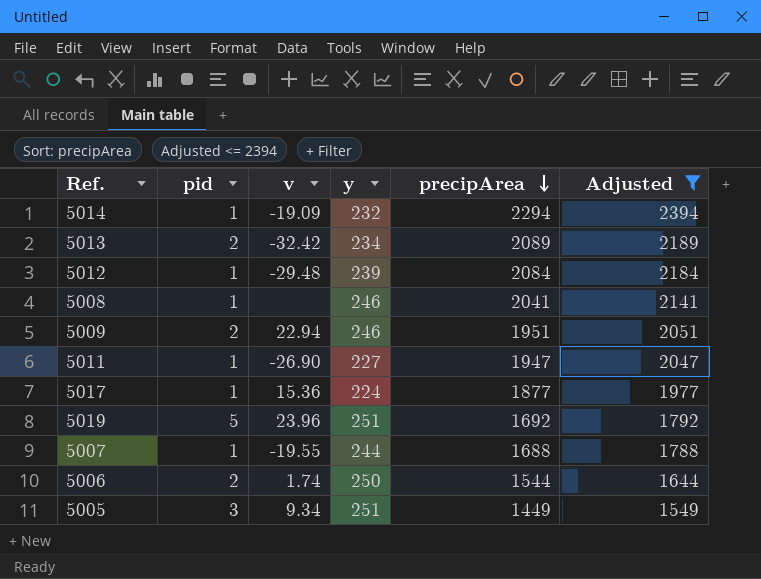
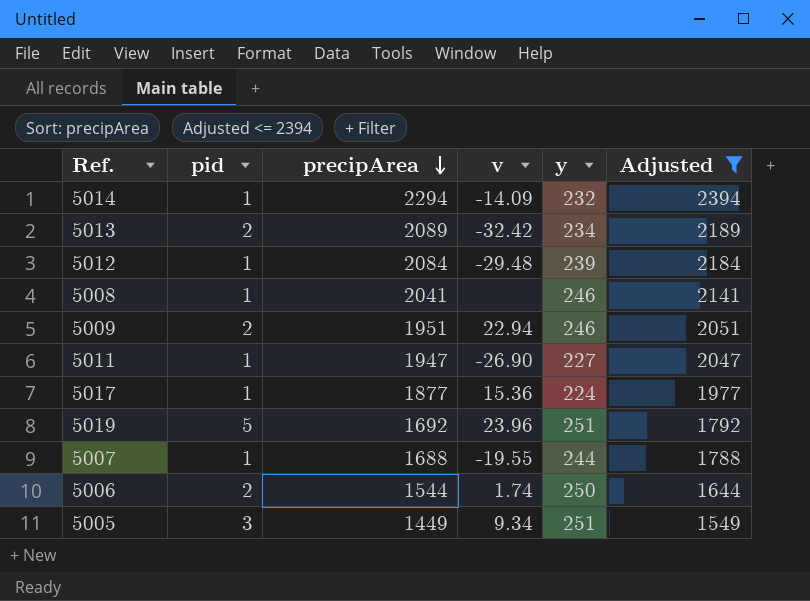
column precipArea | position: 5 -> 3
5014 | v: -19.09 -> -14.09

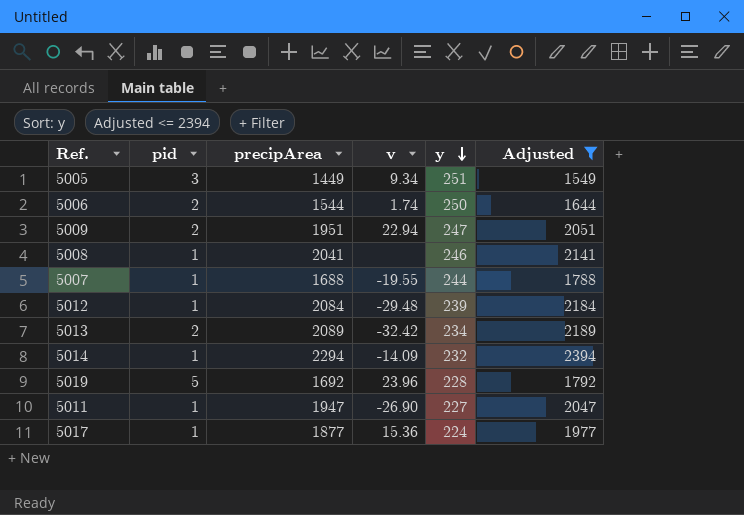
row order: precipArea descending -> y descending
5009 | y: 246 -> 247
5019 | y: 251 -> 228

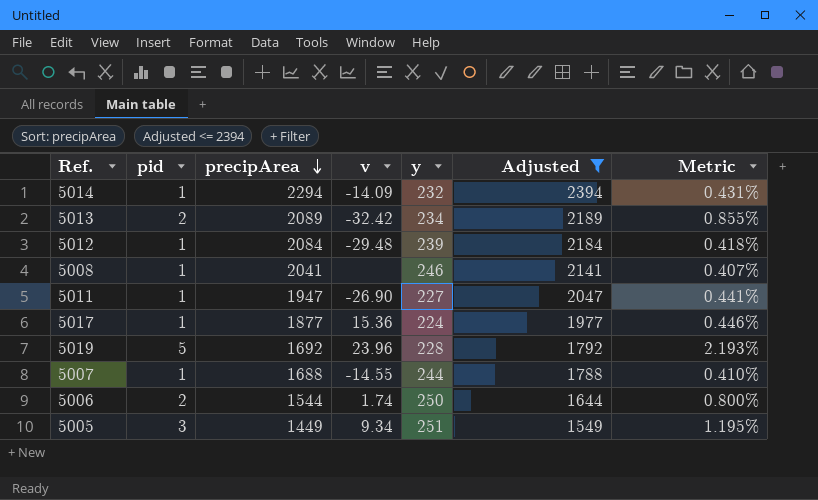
row order: y descending -> precipArea descending
column Metric | formula: none -> [pid] / [y]
row 5009: 2 | 1951 | 22.94 | 247 | 2051 -> none
5007 | v: -19.55 -> -14.55

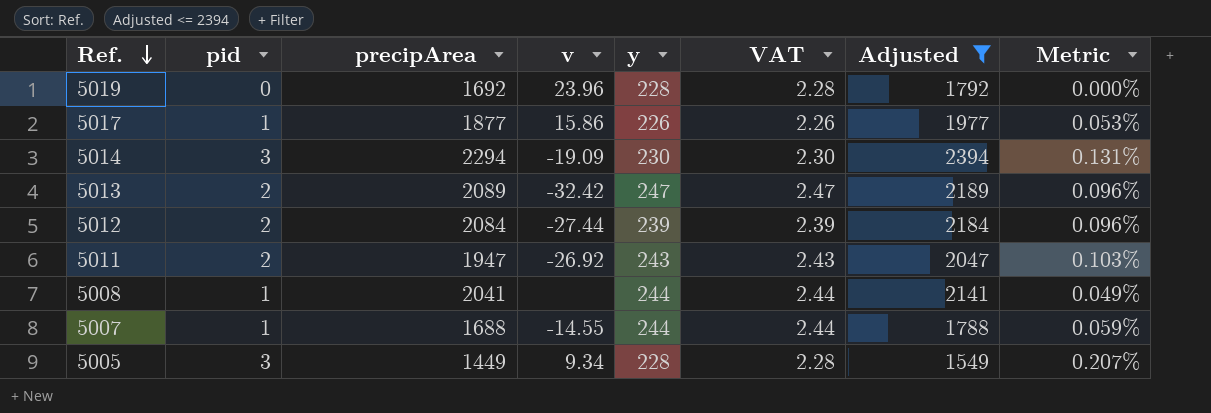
row order: precipArea descending -> Ref. descending
column VAT | formula: none -> [y] * 0.01
column Metric | formula: [pid] / [y] -> [pid] / [precipArea]
row 5006: 2 | 1544 | 1.74 | 250 | 1644 | 0.800% -> none
5019 | pid: 5 -> 0
5017 | v: 15.36 -> 15.86
5017 | y: 224 -> 226
5014 | pid: 1 -> 3
5014 | v: -14.09 -> -19.09
5014 | y: 232 -> 230
5013 | y: 234 -> 247
5012 | pid: 1 -> 2
5012 | v: -29.48 -> -27.44
5011 | pid: 1 -> 2
5011 | v: -26.90 -> -26.92
5011 | y: 227 -> 243
5008 | y: 246 -> 244
5005 | y: 251 -> 228

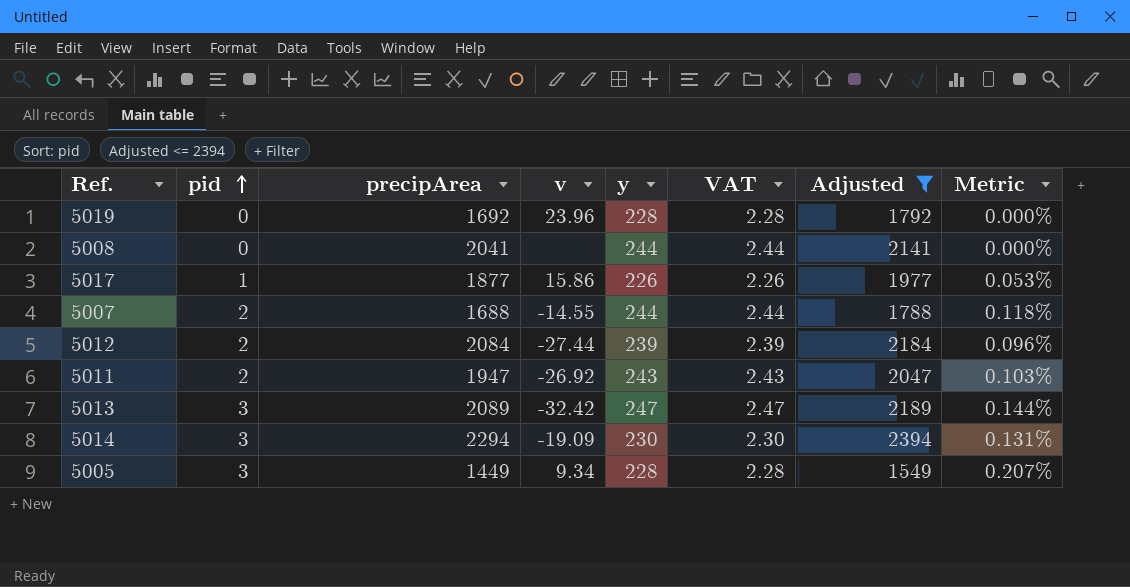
row order: Ref. descending -> pid ascending
5008 | pid: 1 -> 0
5008 | Metric: 0.049% -> 0.000%
5007 | pid: 1 -> 2
5007 | Metric: 0.059% -> 0.118%
5013 | pid: 2 -> 3
5013 | Metric: 0.096% -> 0.144%

